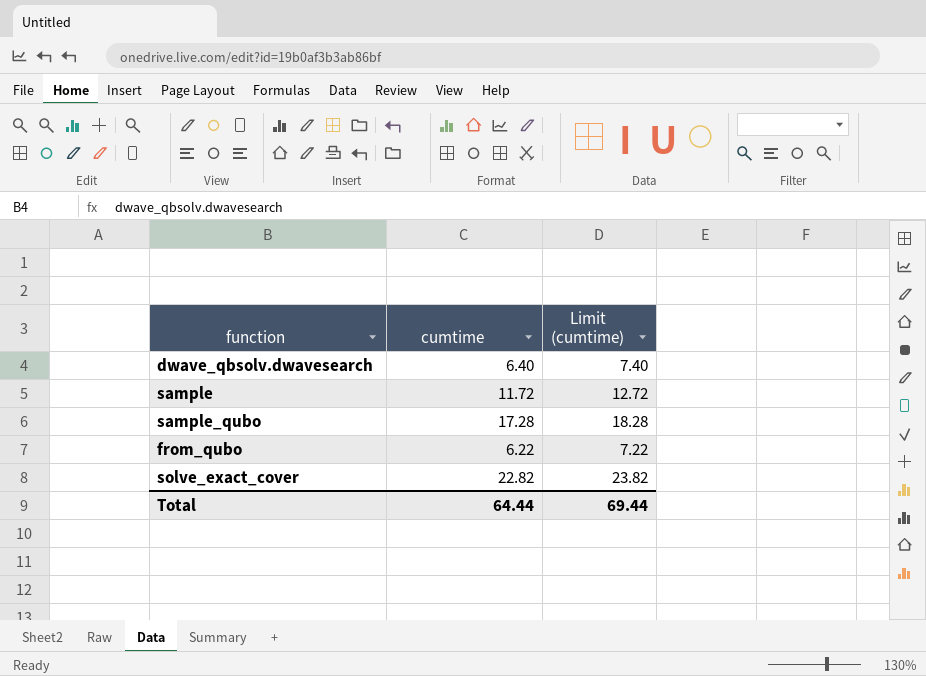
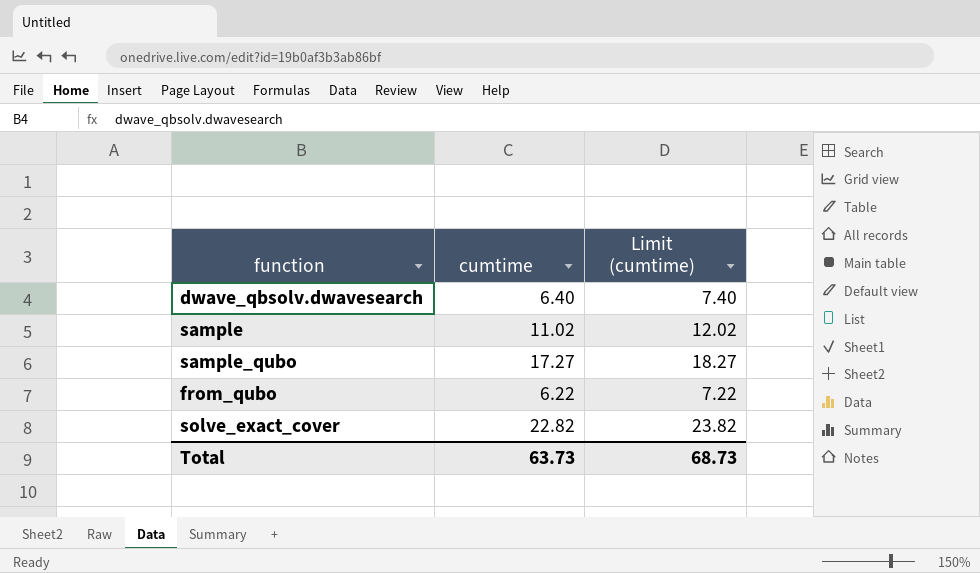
sample | cumtime: 11.72 -> 11.02
sample | Limit (cumtime): 12.72 -> 12.02
sample_qubo | cumtime: 17.28 -> 17.27
sample_qubo | Limit (cumtime): 18.28 -> 18.27
Total | cumtime: 64.44 -> 63.73
Total | Limit (cumtime): 69.44 -> 68.73

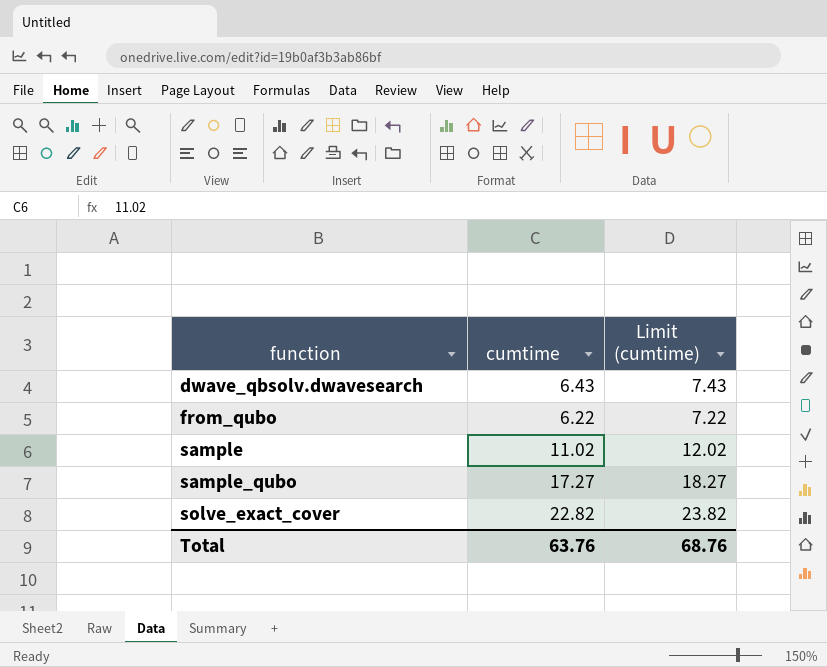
row order: none -> function ascending
dwave_qbsolv.dwavesearch | cumtime: 6.40 -> 6.43
dwave_qbsolv.dwavesearch | Limit (cumtime): 7.40 -> 7.43
Total | cumtime: 63.73 -> 63.76
Total | Limit (cumtime): 68.73 -> 68.76

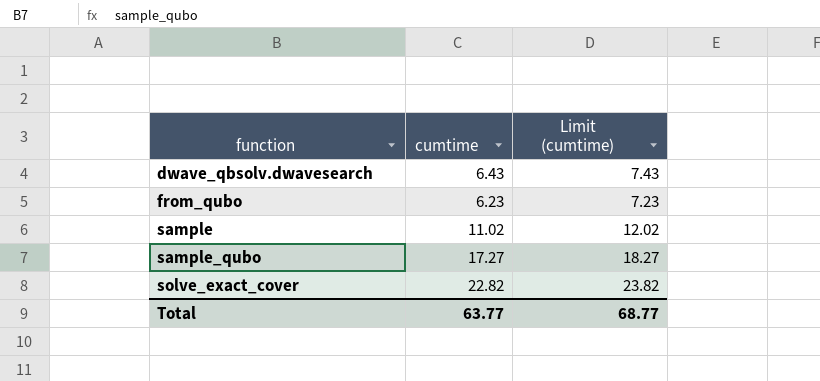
from_qubo | cumtime: 6.22 -> 6.23
from_qubo | Limit (cumtime): 7.22 -> 7.23
Total | cumtime: 63.76 -> 63.77
Total | Limit (cumtime): 68.76 -> 68.77

